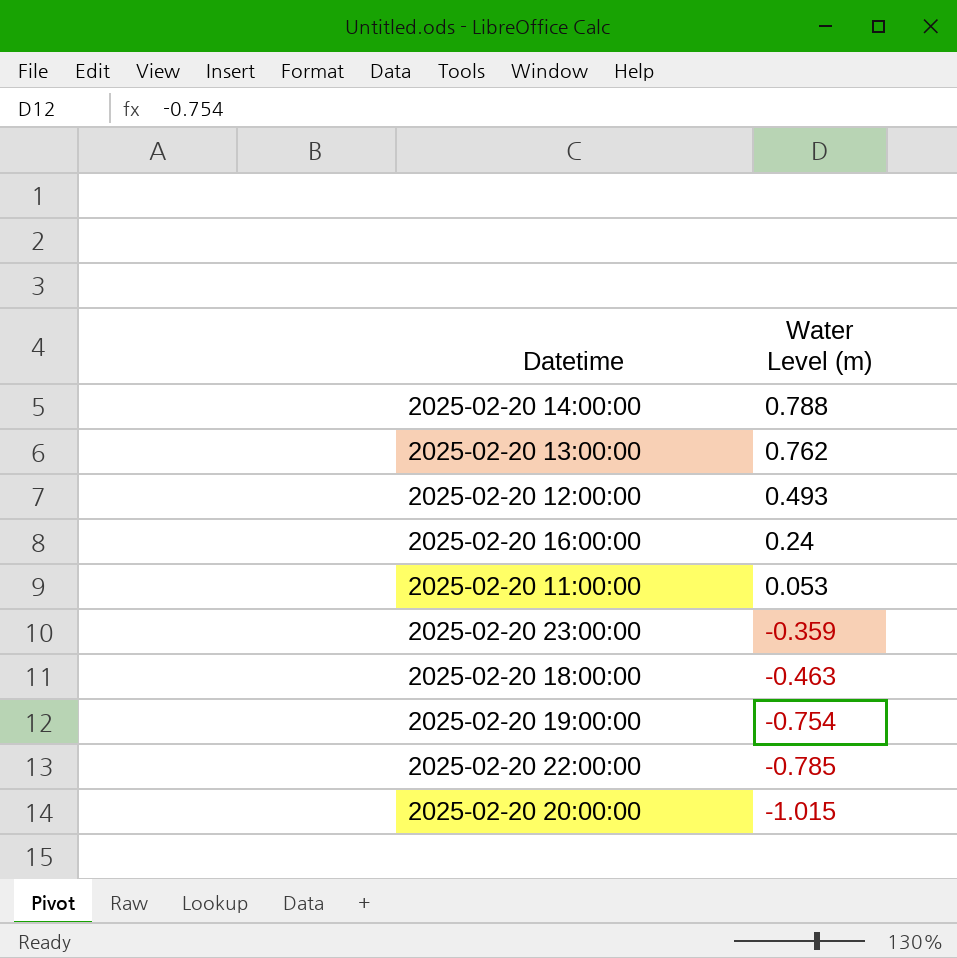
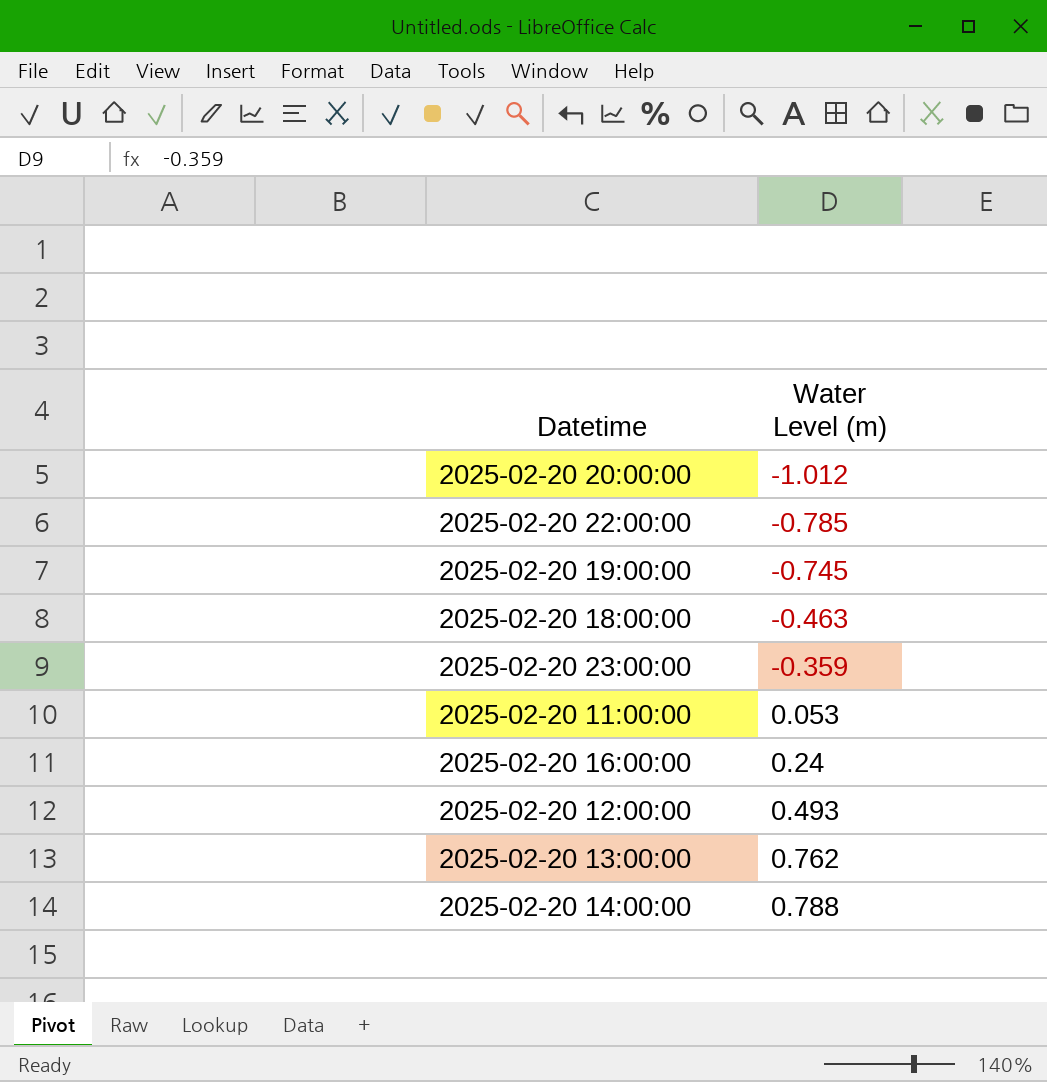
row order: Water Level (m) descending -> Water Level (m) ascending
2025-02-20 20:00:00 | Water Level (m): -1.015 -> -1.012
2025-02-20 19:00:00 | Water Level (m): -0.754 -> -0.745

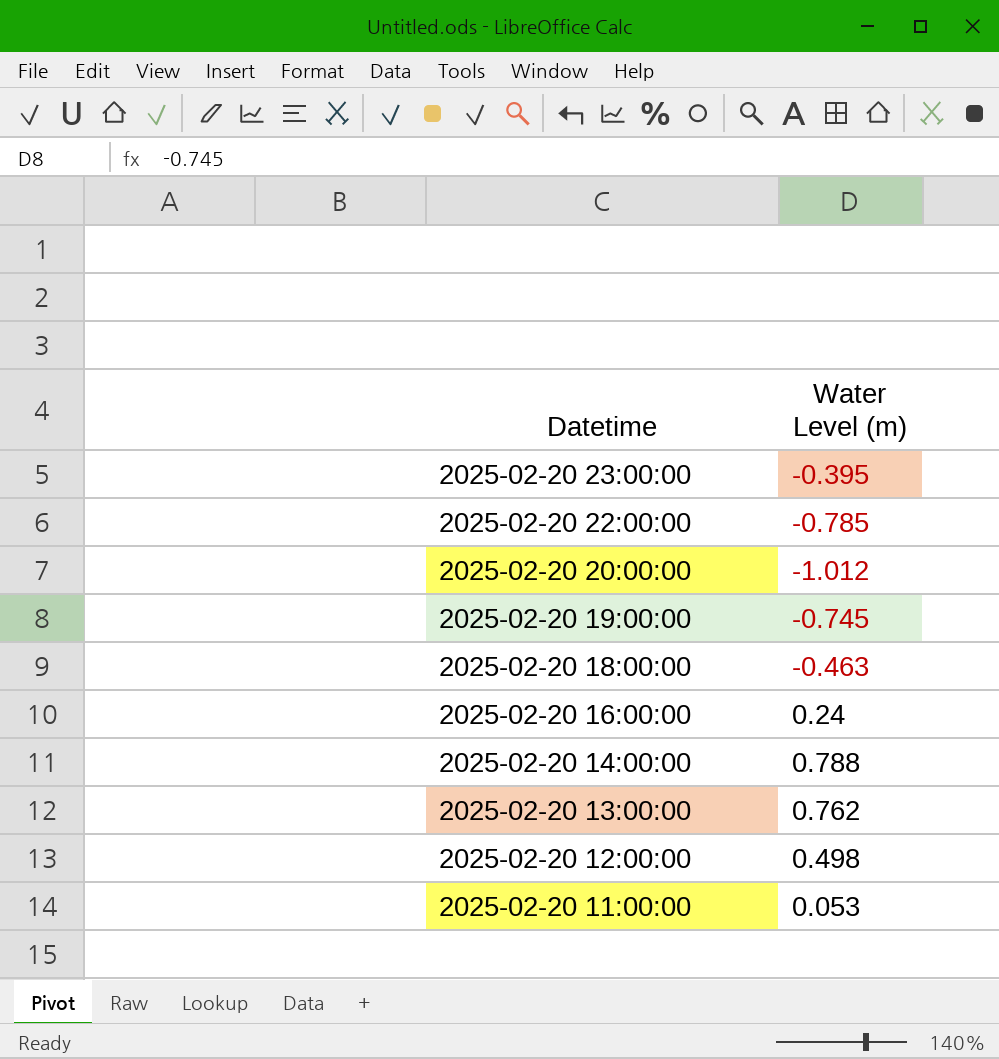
row order: Water Level (m) ascending -> Datetime descending
2025-02-20 23:00:00 | Water Level (m): -0.359 -> -0.395
2025-02-20 12:00:00 | Water Level (m): 0.493 -> 0.498

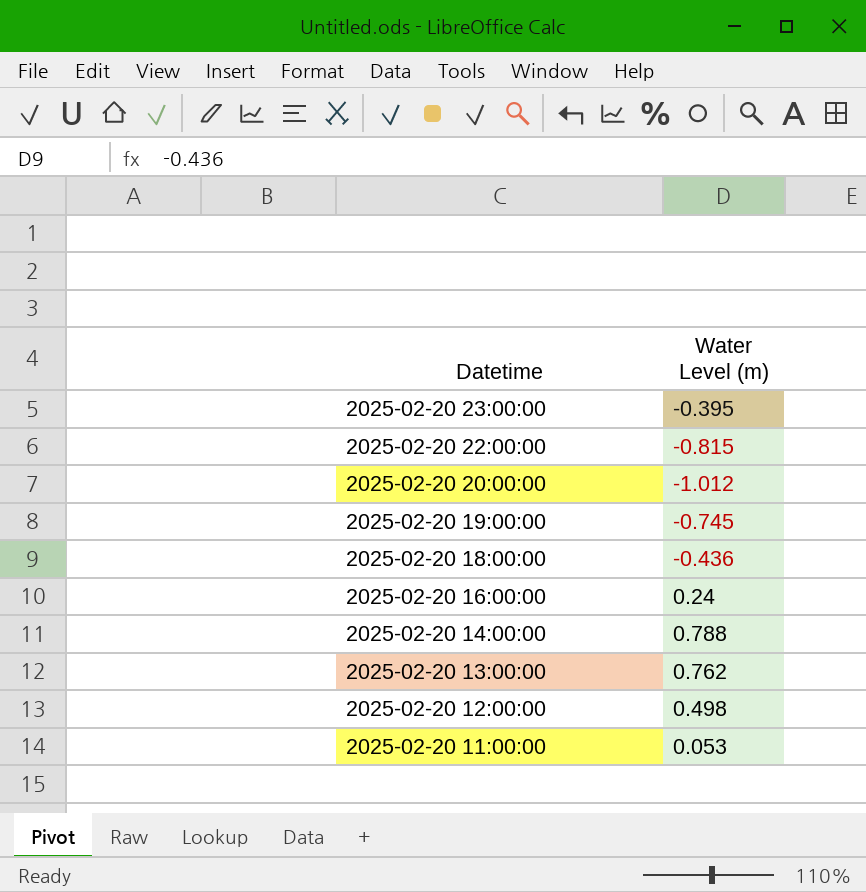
2025-02-20 22:00:00 | Water Level (m): -0.785 -> -0.815
2025-02-20 18:00:00 | Water Level (m): -0.463 -> -0.436

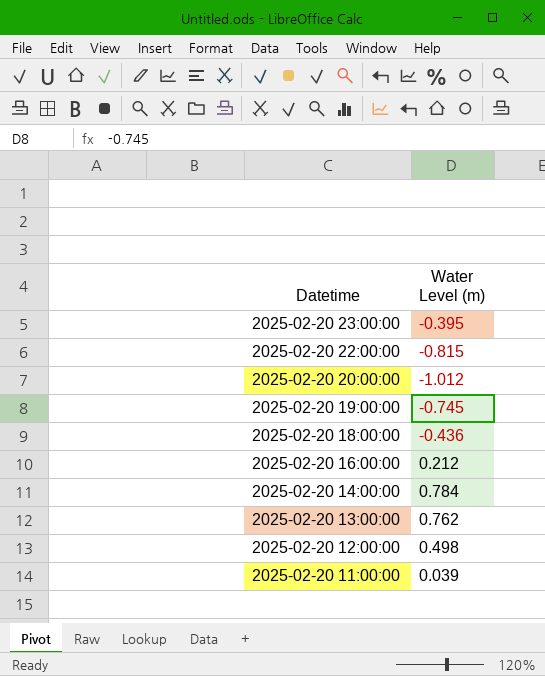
2025-02-20 16:00:00 | Water Level (m): 0.24 -> 0.212
2025-02-20 14:00:00 | Water Level (m): 0.788 -> 0.784
2025-02-20 11:00:00 | Water Level (m): 0.053 -> 0.039

